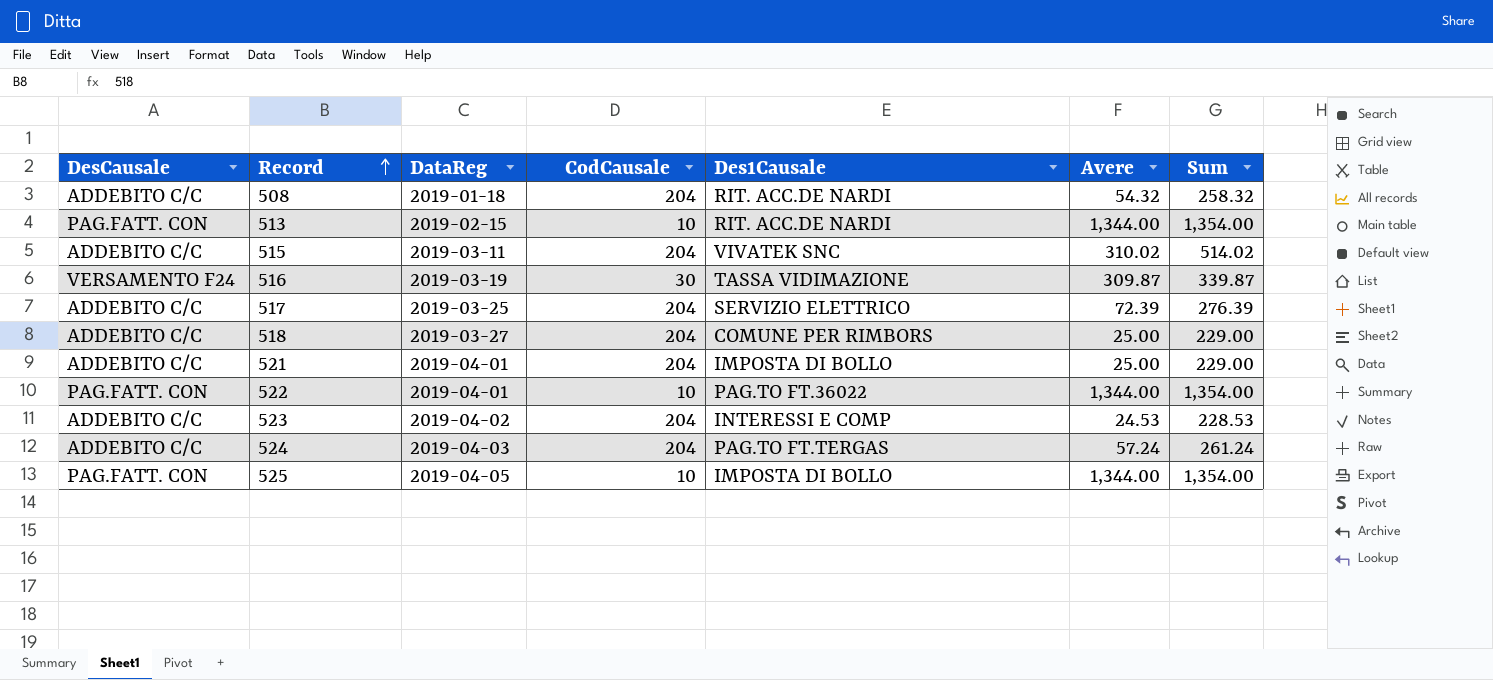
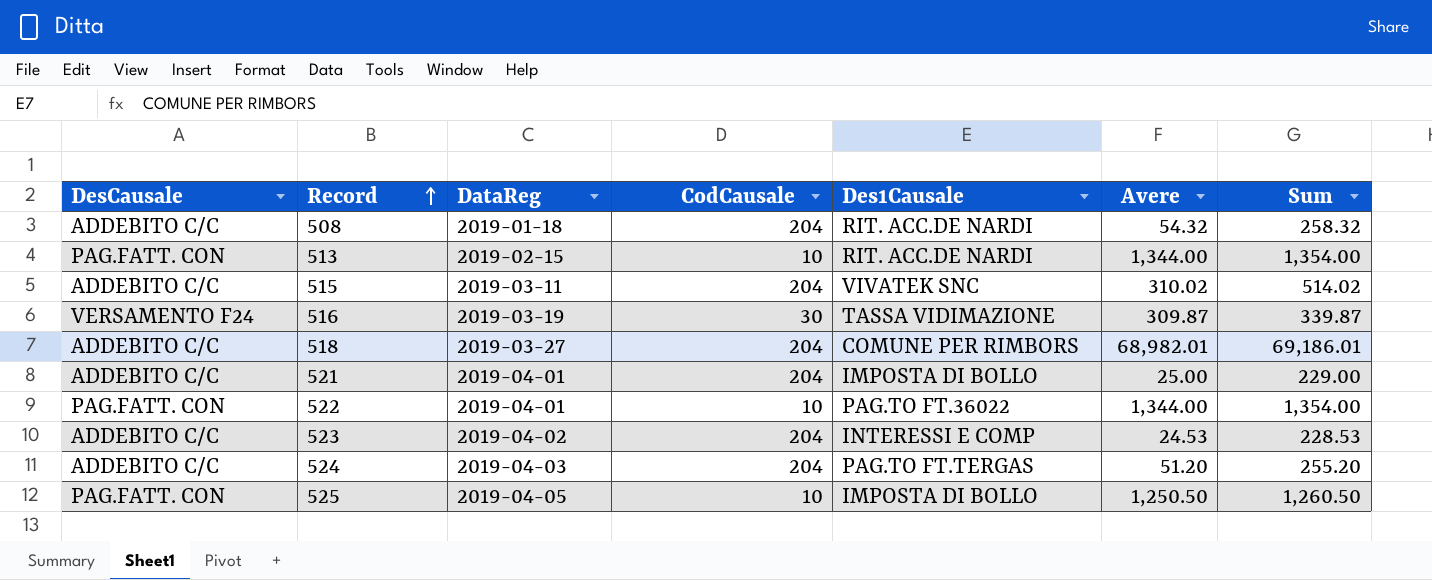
row 517: ADDEBITO C/C | 2019-03-25 | 204 | SERVIZIO ELETTRICO | 72.39 | 276.39 -> none
518 | Avere: 25.00 -> 68,982.01
518 | Sum: 229.00 -> 69,186.01
524 | Avere: 57.24 -> 51.20
524 | Sum: 261.24 -> 255.20
525 | Avere: 1,344.00 -> 1,250.50
525 | Sum: 1,354.00 -> 1,260.50

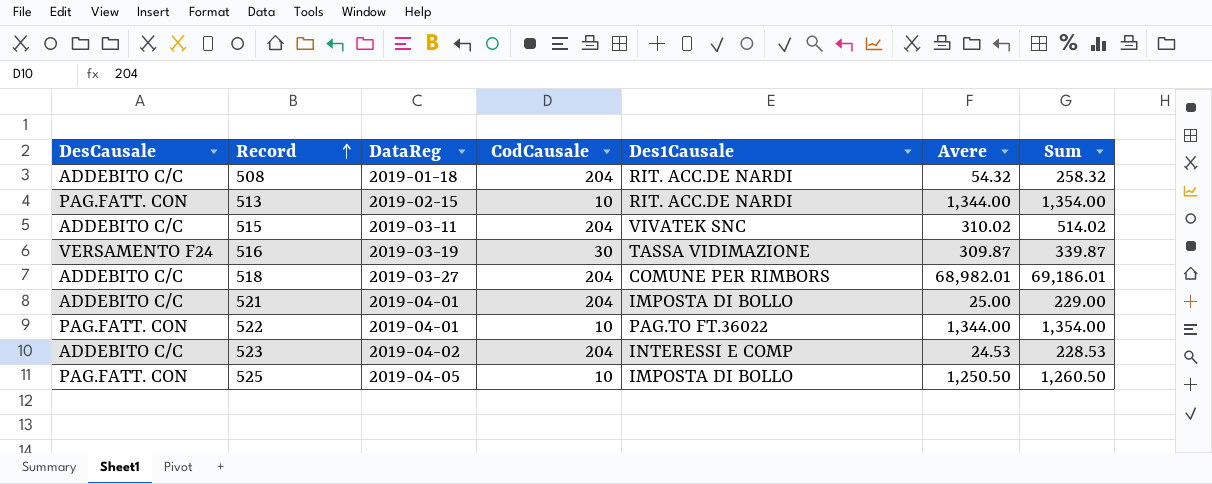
row 524: ADDEBITO C/C | 2019-04-03 | 204 | PAG.TO FT.TERGAS | 51.20 | 255.20 -> none

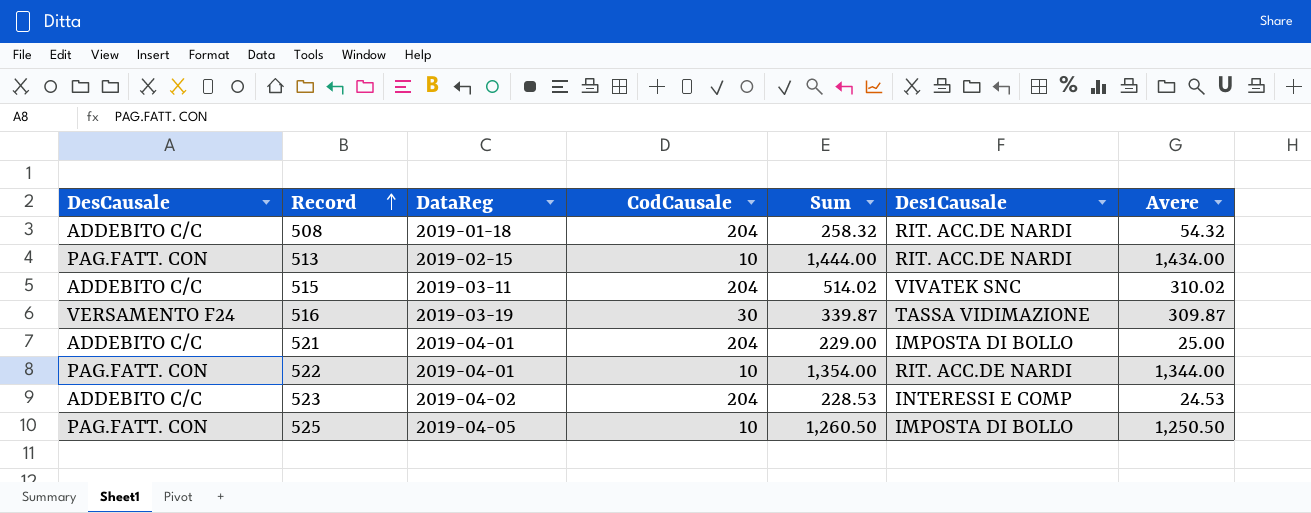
column Sum | position: 7 -> 5
row 518: ADDEBITO C/C | 2019-03-27 | 204 | COMUNE PER RIMBORS | 68,982.01 | 69,186.01 -> none
513 | Sum: 1,354.00 -> 1,444.00
513 | Avere: 1,344.00 -> 1,434.00
522 | Des1Causale: PAG.TO FT.36022 -> RIT. ACC.DE NARDI

